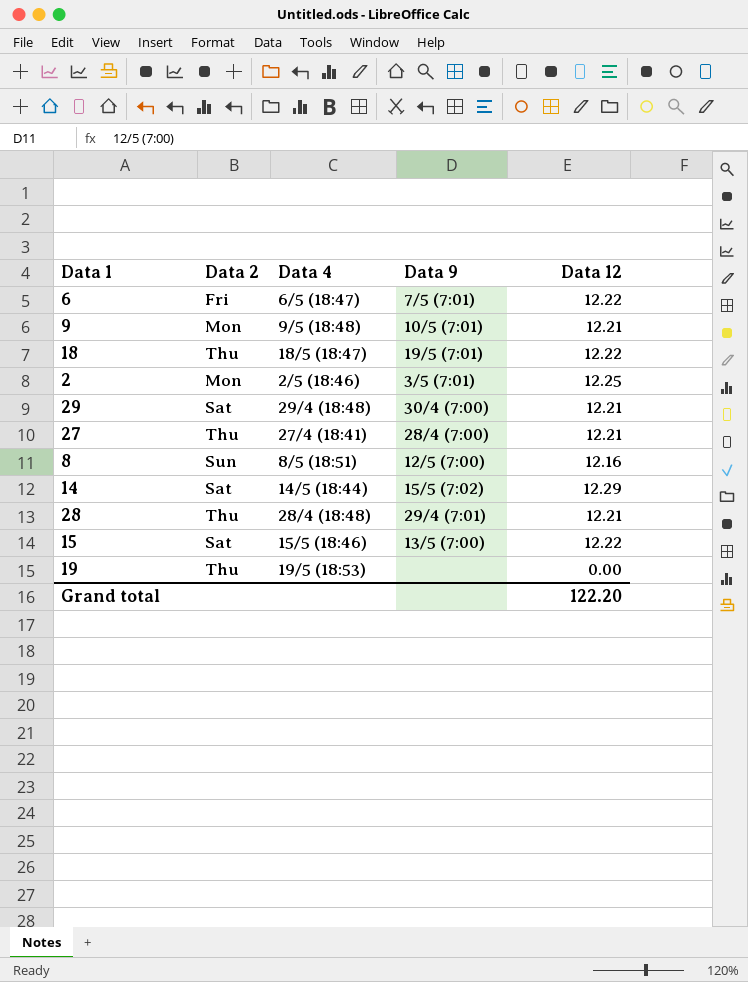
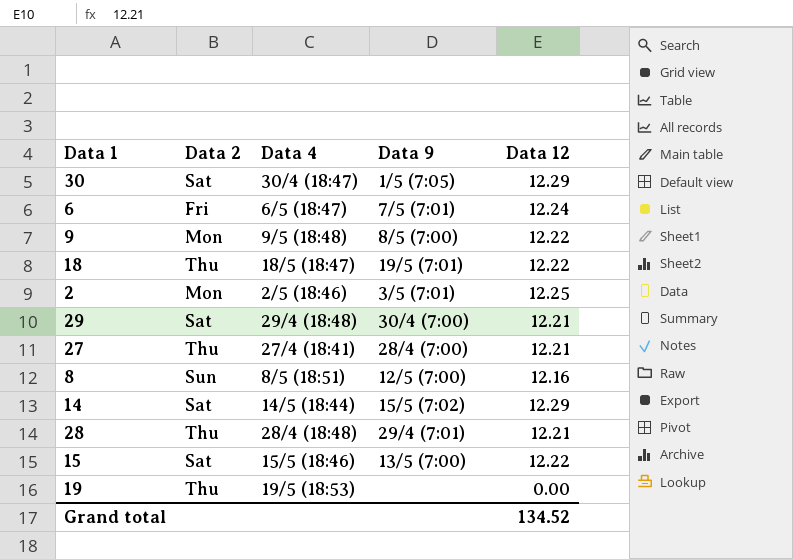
row 30: none -> Sat | 30/4 (18:47) | 1/5 (7:05) | 12.29
6 | Data 12: 12.22 -> 12.24
9 | Data 9: 10/5 (7:01) -> 8/5 (7:00)
9 | Data 12: 12.21 -> 12.22
Grand total | Data 12: 122.20 -> 134.52

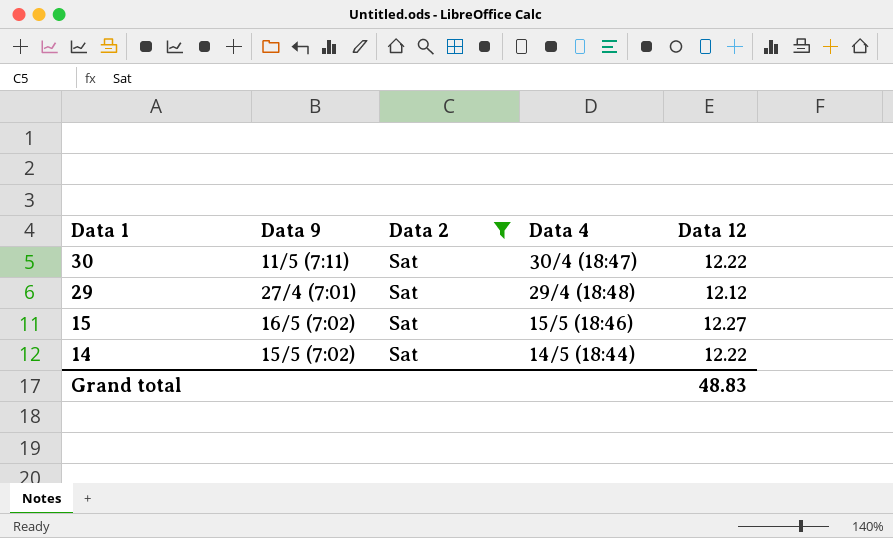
filter: none -> Data 2 = Sat
row order: none -> Data 1 descending
column Data 9 | position: 4 -> 2
30 | Data 9: 1/5 (7:05) -> 11/5 (7:11)
30 | Data 12: 12.29 -> 12.22
29 | Data 9: 30/4 (7:00) -> 27/4 (7:01)
29 | Data 12: 12.21 -> 12.12
15 | Data 9: 13/5 (7:00) -> 16/5 (7:02)
15 | Data 12: 12.22 -> 12.27
14 | Data 12: 12.29 -> 12.22
Grand total | Data 12: 134.52 -> 48.83

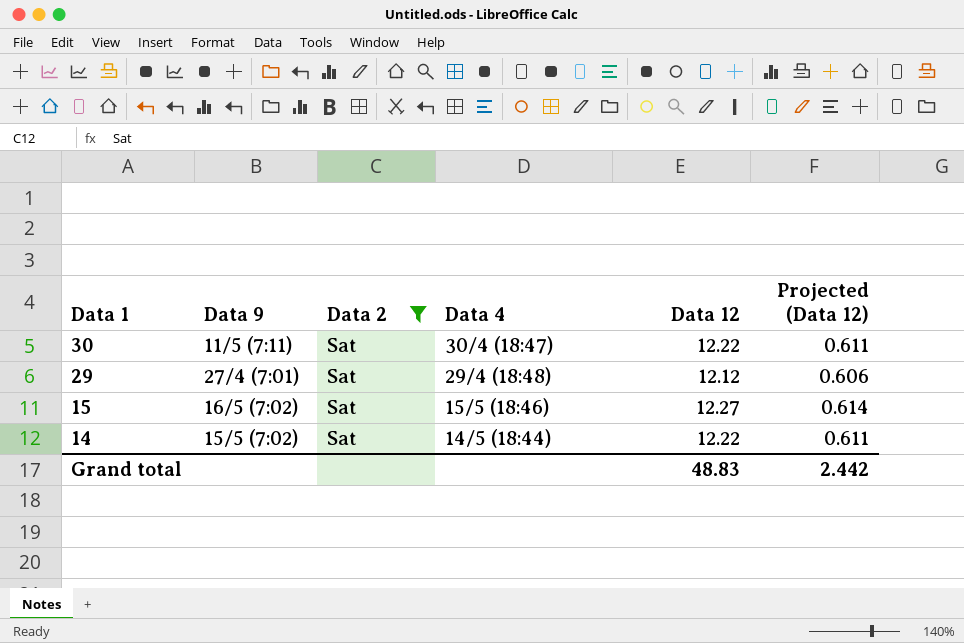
column Projected (Data 12) | formula: none -> [Data 12] * 0.05

